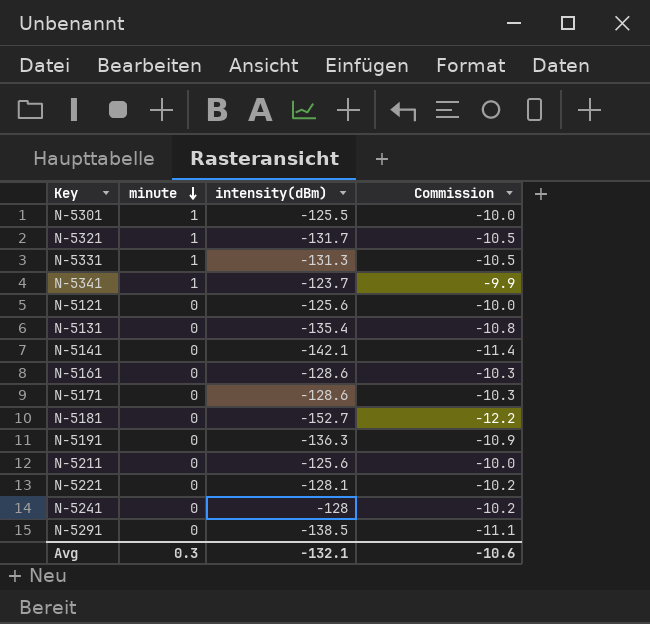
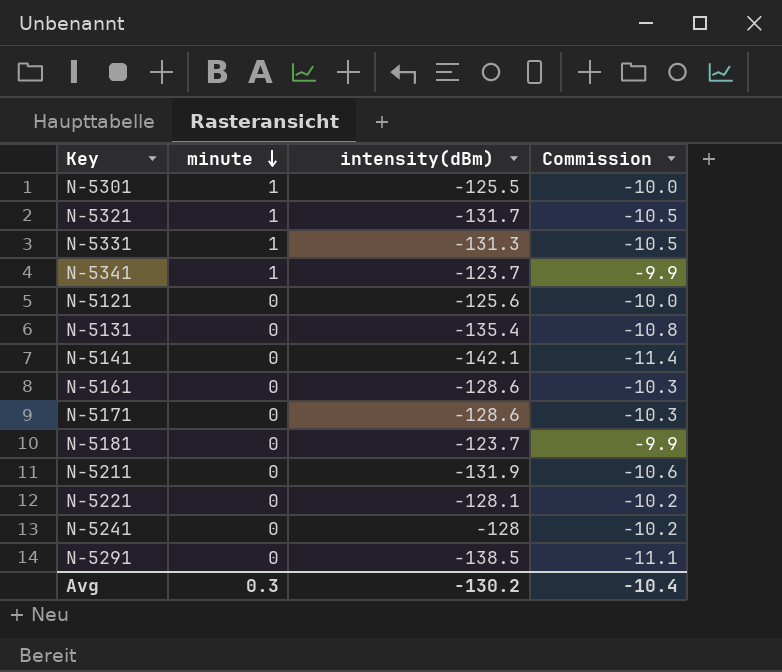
row N-5191: 0 | -136.3 | -10.9 -> none
N-5181 | intensity(dBm): -152.7 -> -123.7
N-5181 | Commission: -12.2 -> -9.9
N-5211 | intensity(dBm): -125.6 -> -131.9
N-5211 | Commission: -10.0 -> -10.6
Avg | intensity(dBm): -132.1 -> -130.2
Avg | Commission: -10.6 -> -10.4

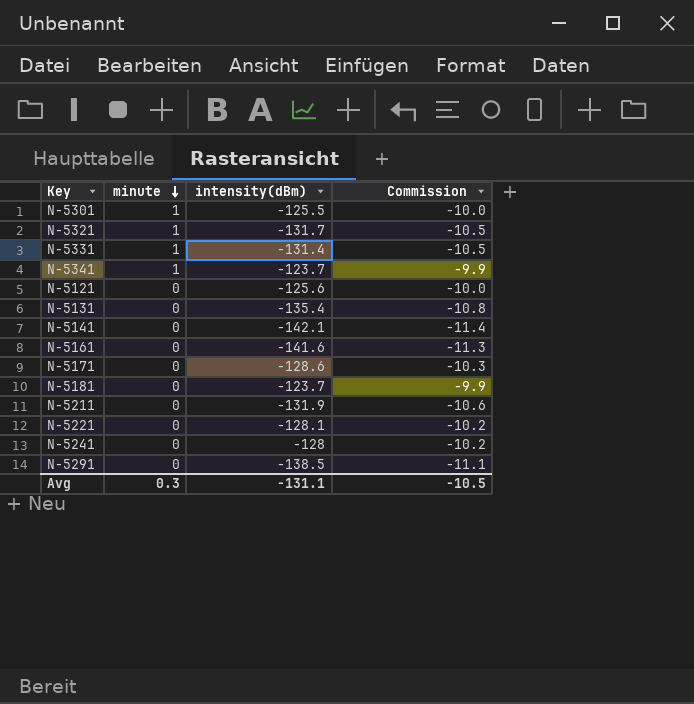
N-5331 | intensity(dBm): -131.3 -> -131.4
N-5161 | intensity(dBm): -128.6 -> -141.6
N-5161 | Commission: -10.3 -> -11.3
Avg | intensity(dBm): -130.2 -> -131.1
Avg | Commission: -10.4 -> -10.5

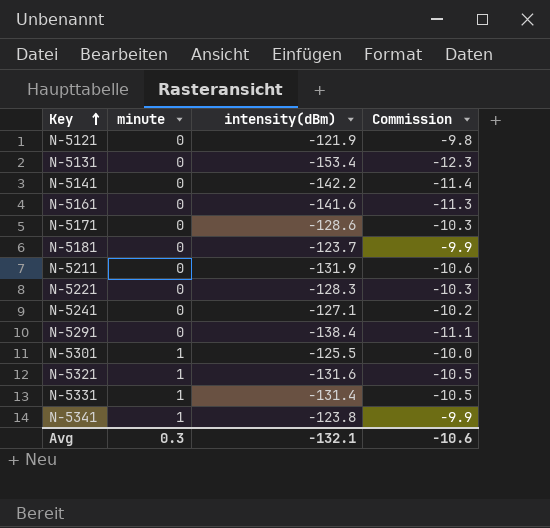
row order: minute descending -> Key ascending
N-5121 | intensity(dBm): -125.6 -> -121.9
N-5121 | Commission: -10.0 -> -9.8
N-5131 | intensity(dBm): -135.4 -> -153.4
N-5131 | Commission: -10.8 -> -12.3
N-5141 | intensity(dBm): -142.1 -> -142.2
N-5221 | intensity(dBm): -128.1 -> -128.3
N-5221 | Commission: -10.2 -> -10.3
N-5241 | intensity(dBm): -128 -> -127.1
N-5291 | intensity(dBm): -138.5 -> -138.4
N-5321 | intensity(dBm): -131.7 -> -131.6
N-5341 | intensity(dBm): -123.7 -> -123.8
Avg | intensity(dBm): -131.1 -> -132.1
Avg | Commission: -10.5 -> -10.6

